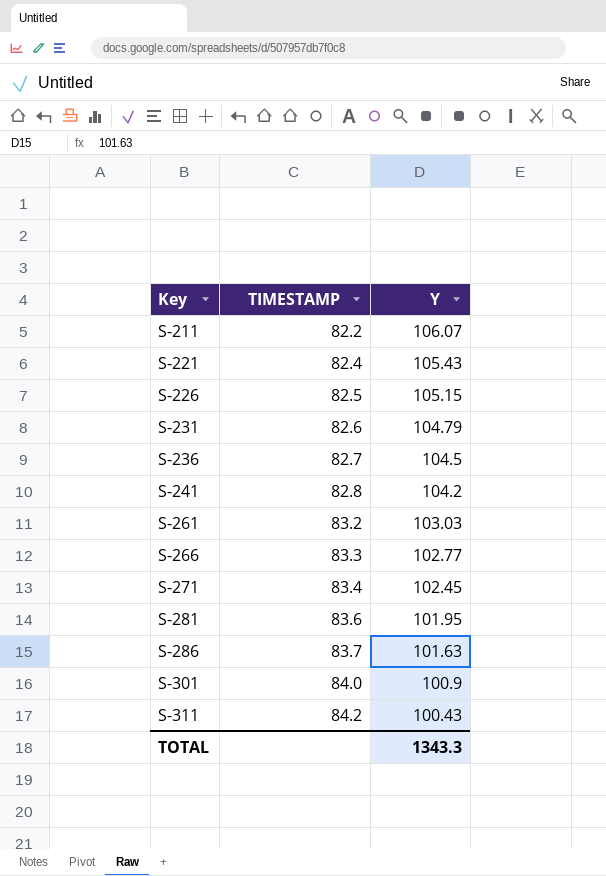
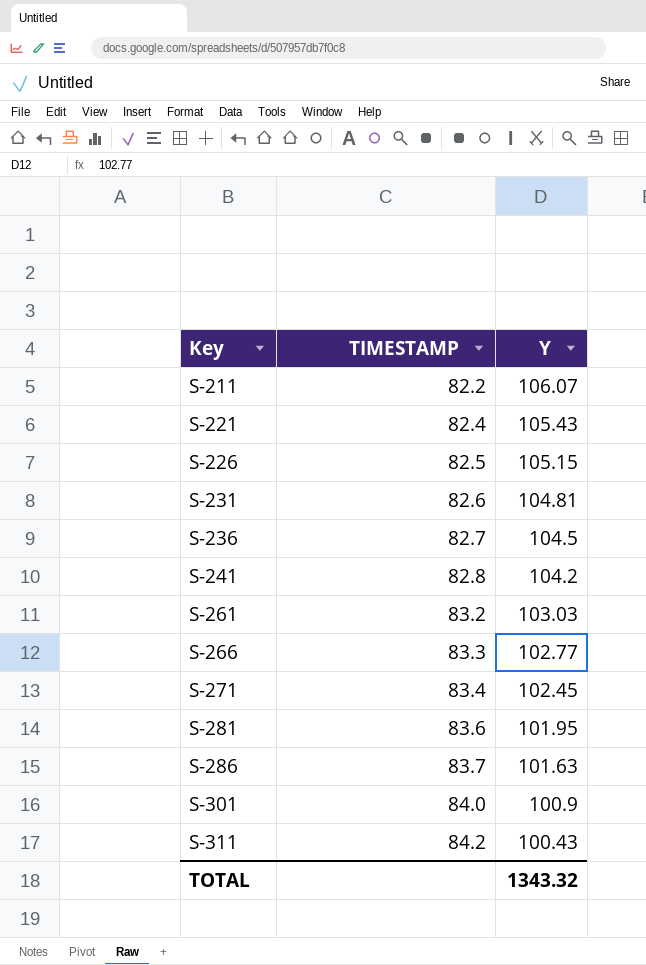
S-231 | Y: 104.79 -> 104.81
TOTAL | Y: 1343.3 -> 1343.32

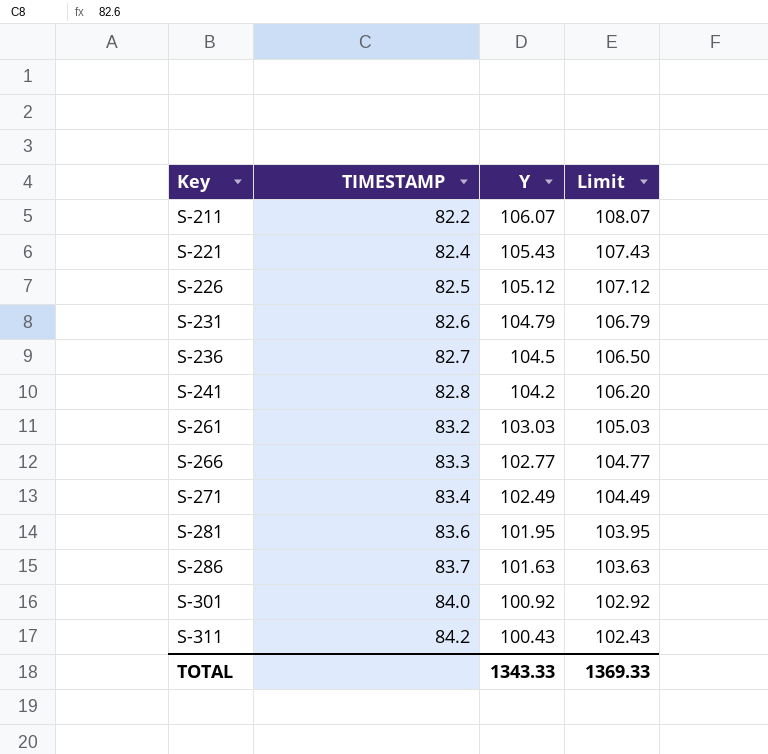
column Limit | formula: none -> [Y] + 2
S-226 | Y: 105.15 -> 105.12
S-231 | Y: 104.81 -> 104.79
S-271 | Y: 102.45 -> 102.49
S-301 | Y: 100.9 -> 100.92
TOTAL | Y: 1343.32 -> 1343.33

